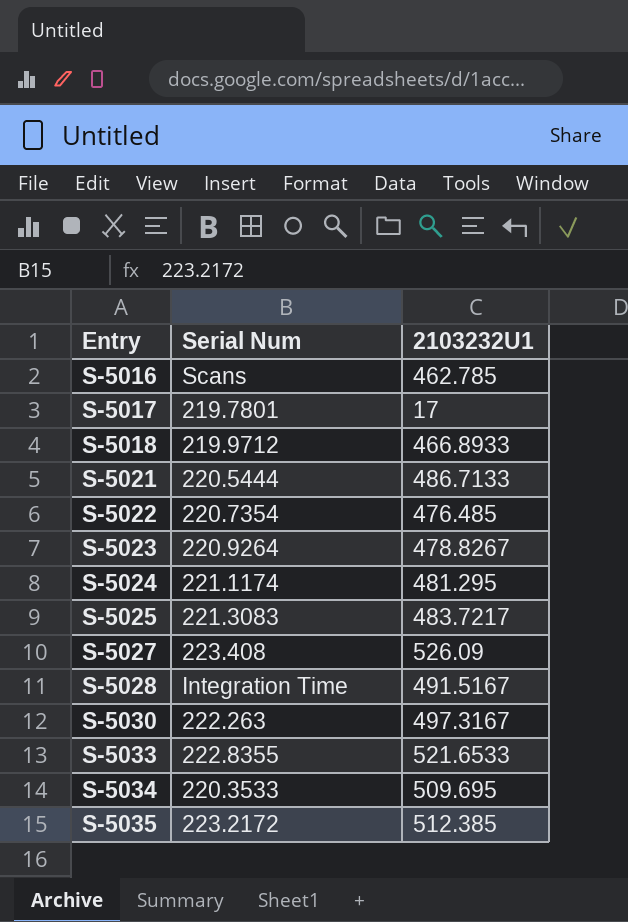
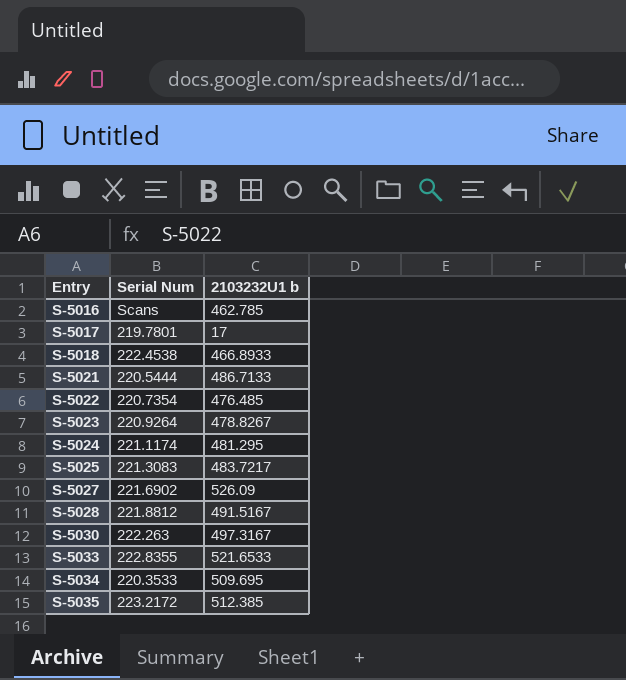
column name: 2103232U1 -> 2103232U1 b
S-5018 | Serial Num: 219.9712 -> 222.4538
S-5027 | Serial Num: 223.408 -> 221.6902
S-5028 | Serial Num: Integration Time -> 221.8812

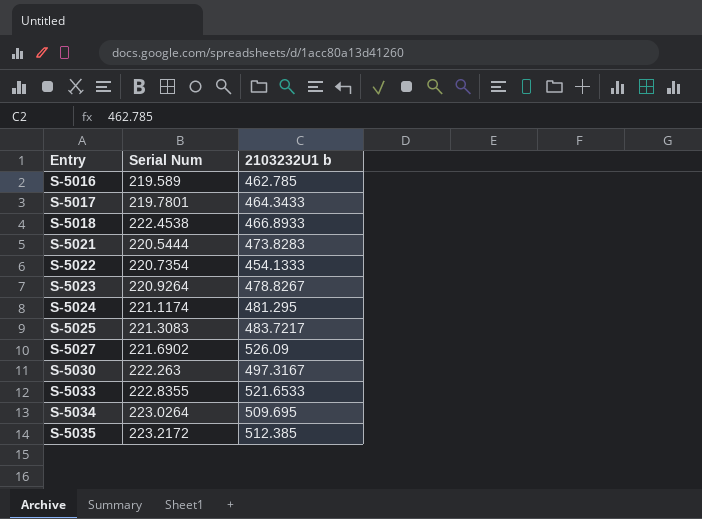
row S-5028: 221.8812 | 491.5167 -> none
S-5016 | Serial Num: Scans -> 219.589
S-5017 | 2103232U1 b: 17 -> 464.3433
S-5021 | 2103232U1 b: 486.7133 -> 473.8283
S-5022 | 2103232U1 b: 476.485 -> 454.1333
S-5034 | Serial Num: 220.3533 -> 223.0264

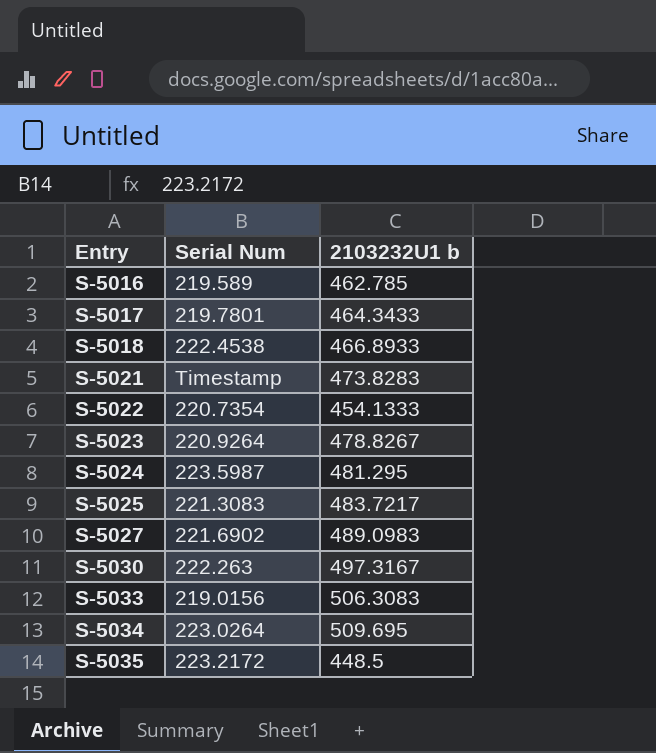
S-5021 | Serial Num: 220.5444 -> Timestamp
S-5024 | Serial Num: 221.1174 -> 223.5987
S-5027 | 2103232U1 b: 526.09 -> 489.0983
S-5033 | Serial Num: 222.8355 -> 219.0156
S-5033 | 2103232U1 b: 521.6533 -> 506.3083
S-5035 | 2103232U1 b: 512.385 -> 448.5

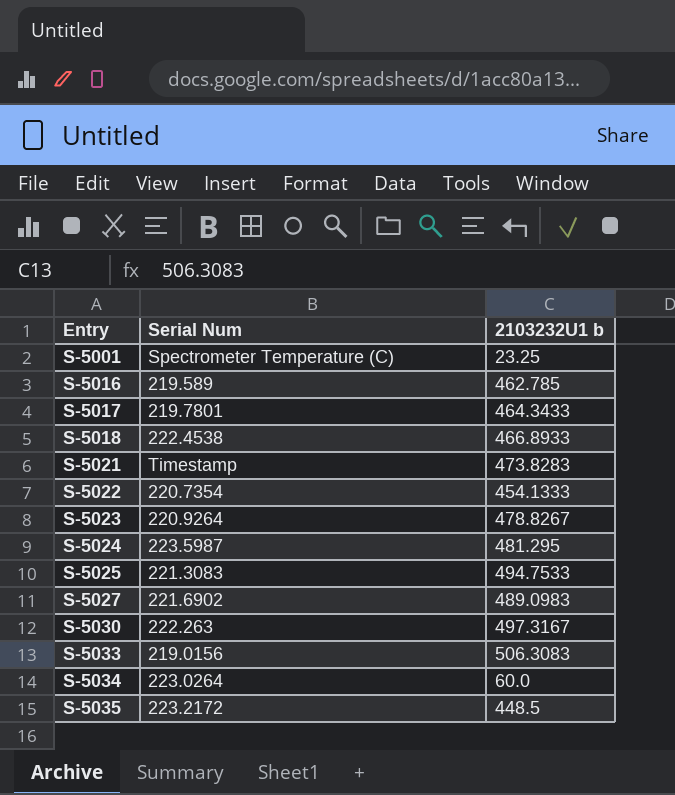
row S-5001: none -> Spectrometer Temperature (C) | 23.25
S-5025 | 2103232U1 b: 483.7217 -> 494.7533
S-5034 | 2103232U1 b: 509.695 -> 60.0

